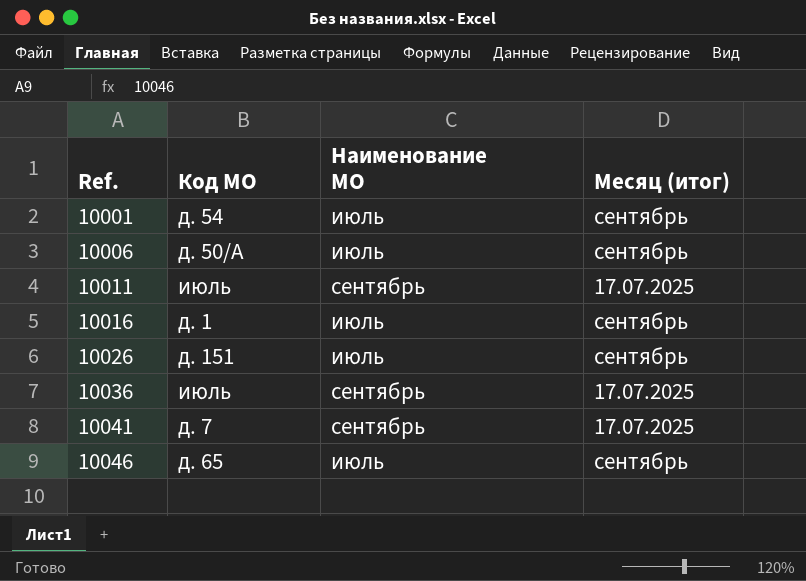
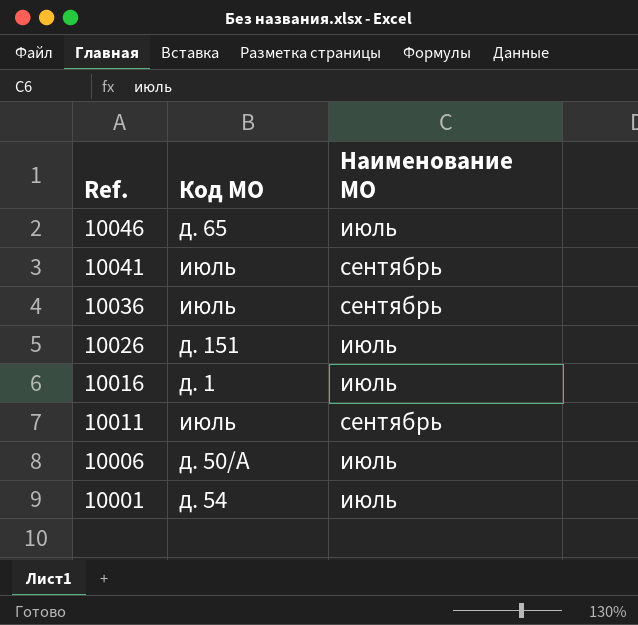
row order: Ref. ascending -> Ref. descending
column Месяц (итог) | position: 4 -> none
10041 | Код МО: д. 7 -> июль

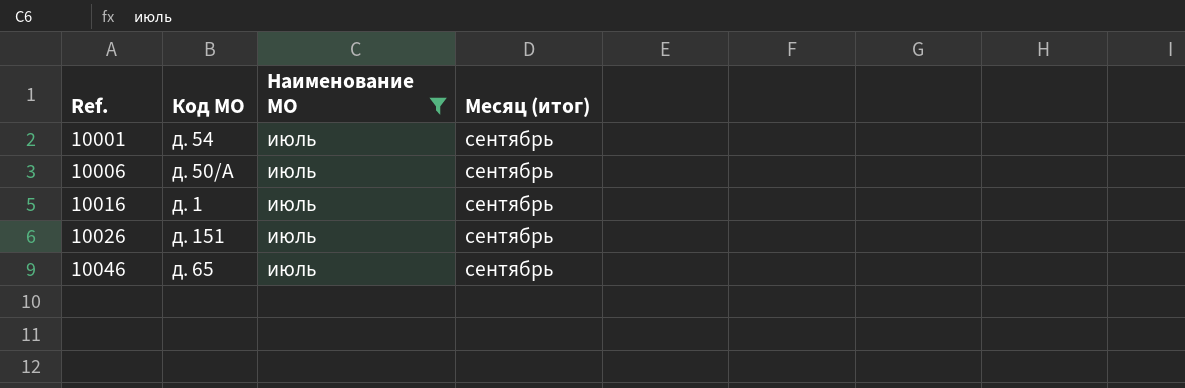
filter: none -> Наименование МО = июль
row order: Ref. descending -> Ref. ascending
column Месяц (итог) | position: none -> 4

